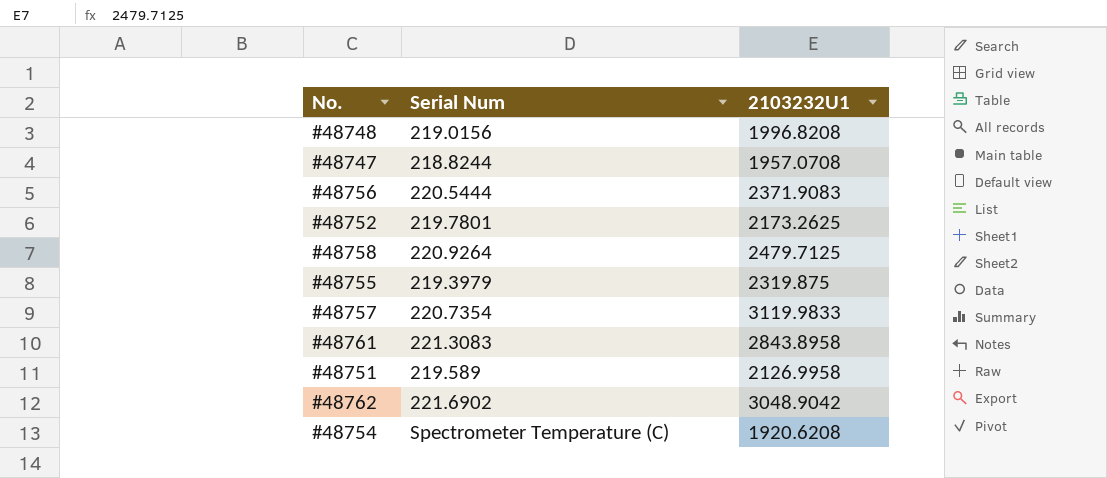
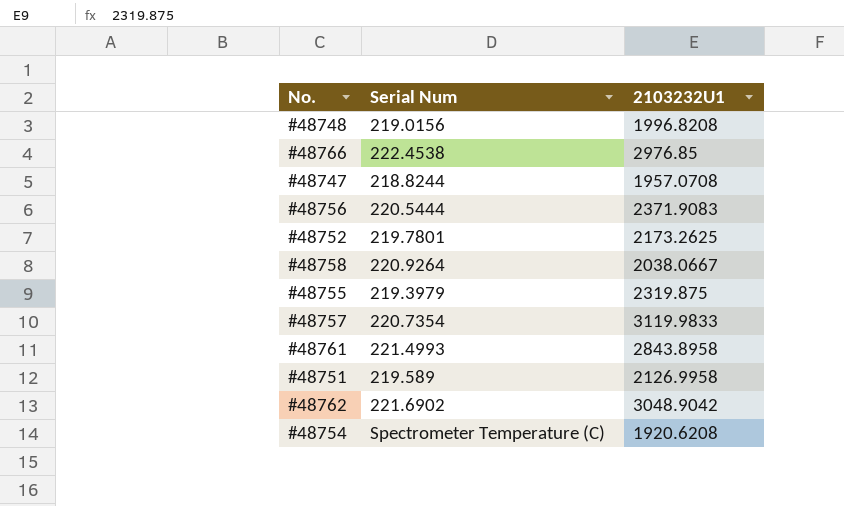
row #48766: none -> 222.4538 | 2976.85
#48758 | 2103232U1: 2479.7125 -> 2038.0667
#48761 | Serial Num: 221.3083 -> 221.4993

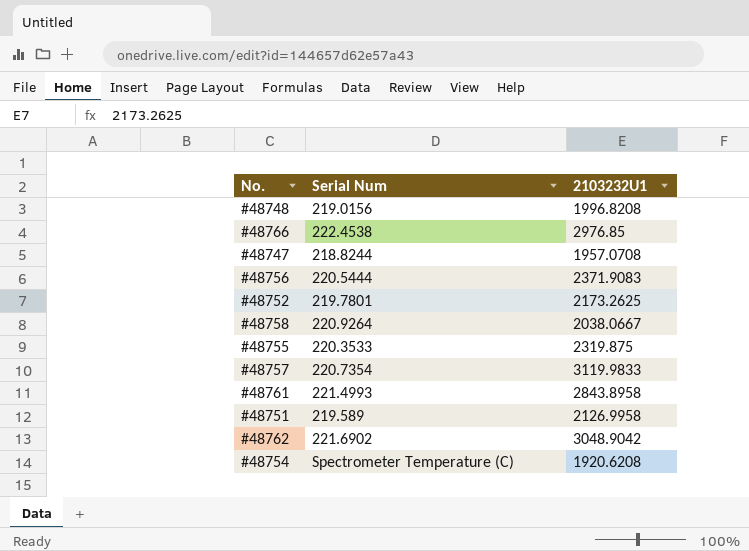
#48755 | Serial Num: 219.3979 -> 220.3533

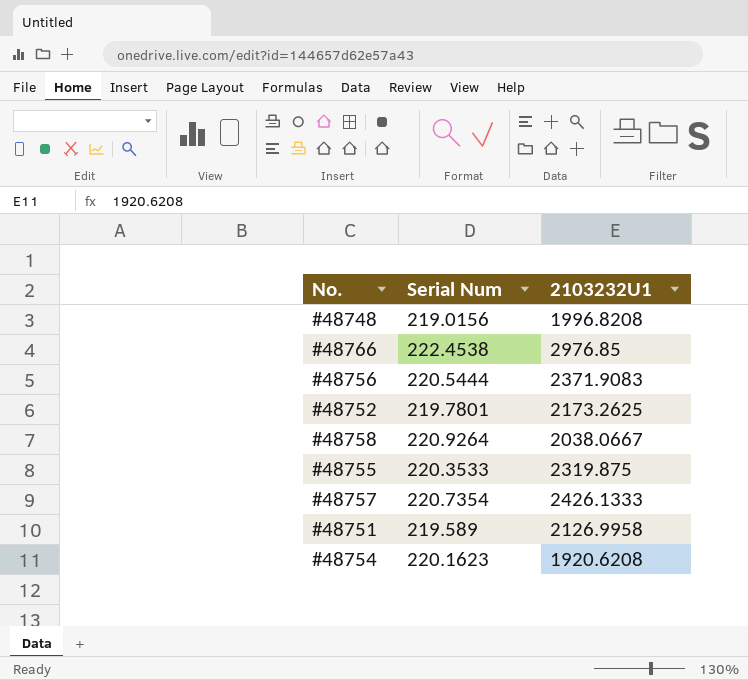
row #48747: 218.8244 | 1957.0708 -> none
row #48761: 221.4993 | 2843.8958 -> none
row #48762: 221.6902 | 3048.9042 -> none
#48757 | 2103232U1: 3119.9833 -> 2426.1333
#48754 | Serial Num: Spectrometer Temperature (C) -> 220.1623

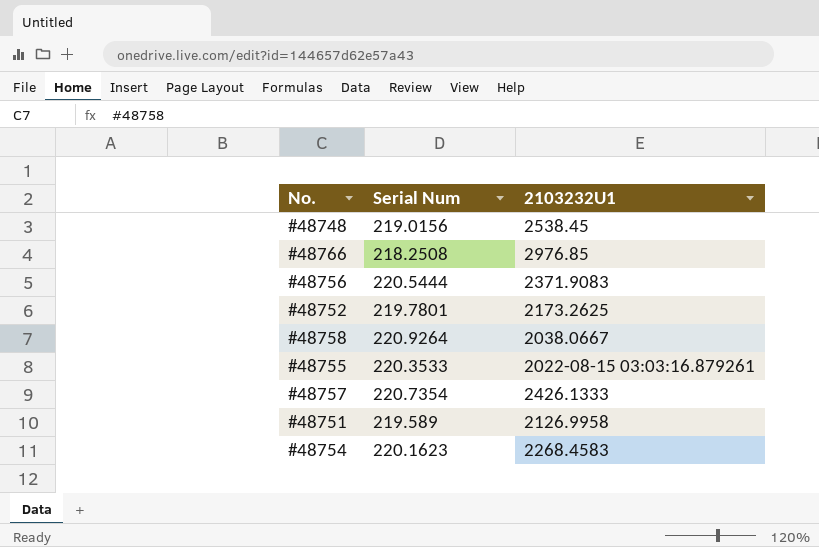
#48748 | 2103232U1: 1996.8208 -> 2538.45
#48766 | Serial Num: 222.4538 -> 218.2508
#48755 | 2103232U1: 2319.875 -> 2022-08-15 03:03:16.879261
#48754 | 2103232U1: 1920.6208 -> 2268.4583

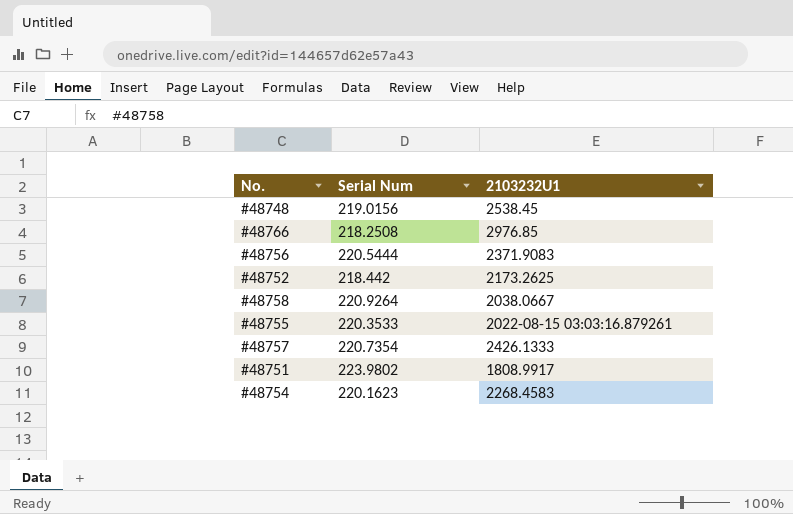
#48752 | Serial Num: 219.7801 -> 218.442
#48751 | Serial Num: 219.589 -> 223.9802
#48751 | 2103232U1: 2126.9958 -> 1808.9917

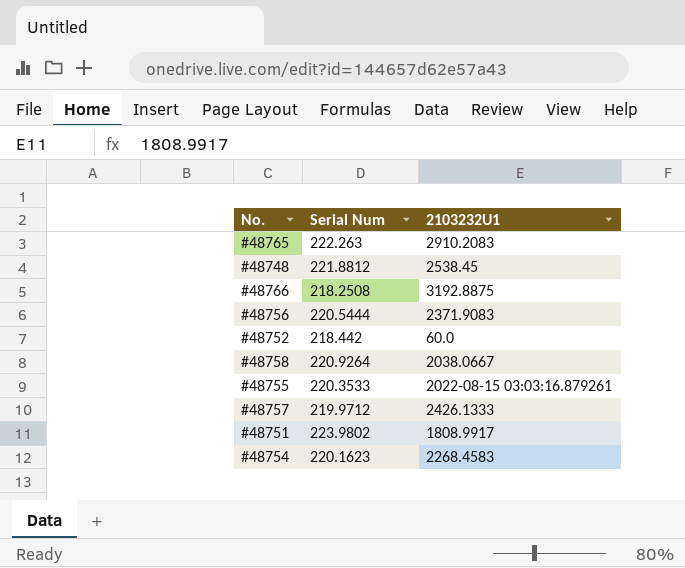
row #48765: none -> 222.263 | 2910.2083
#48748 | Serial Num: 219.0156 -> 221.8812
#48766 | 2103232U1: 2976.85 -> 3192.8875
#48752 | 2103232U1: 2173.2625 -> 60.0
#48757 | Serial Num: 220.7354 -> 219.9712

